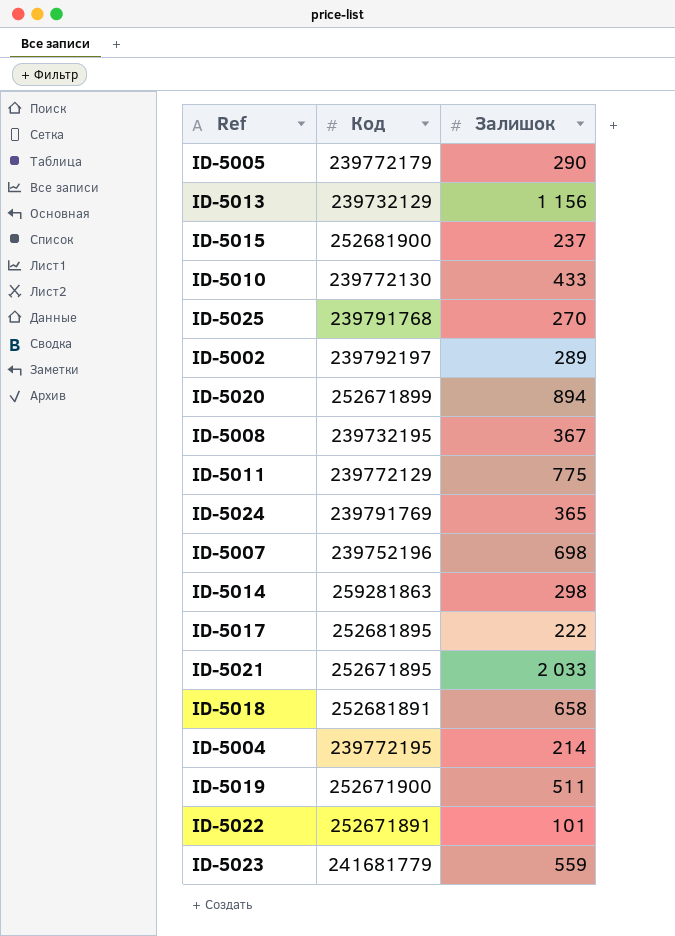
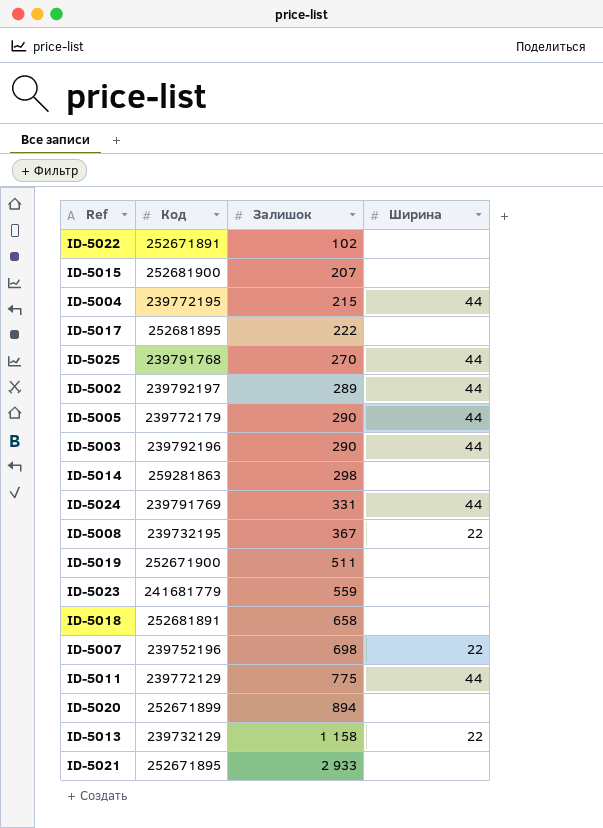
row order: none -> Залишок ascending
column Ширина | position: none -> 4
row ID-5010: 239772130 | 433 -> none
ID-5022 | Залишок: 101 -> 102
ID-5015 | Залишок: 237 -> 207
ID-5004 | Залишок: 214 -> 215
row ID-5003: none -> 239792196 | 290 | 44
ID-5024 | Залишок: 365 -> 331
ID-5013 | Залишок: 1 156 -> 1 158
ID-5021 | Залишок: 2 033 -> 2 933

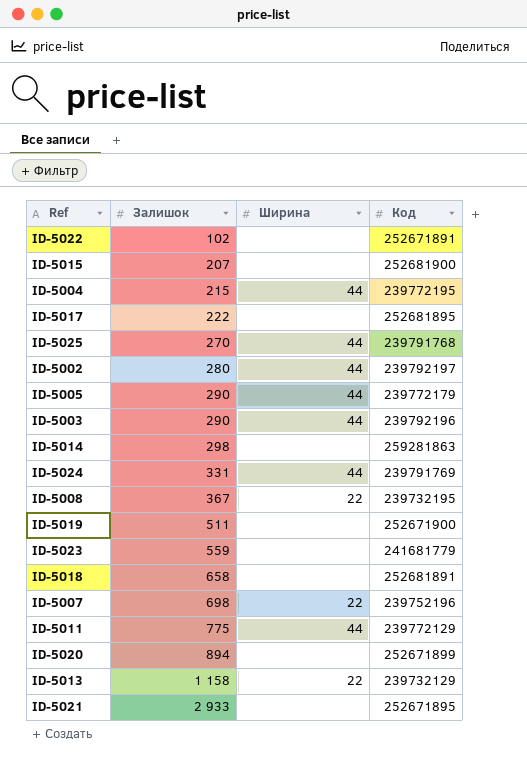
column Код | position: 2 -> 4
ID-5002 | Залишок: 289 -> 280

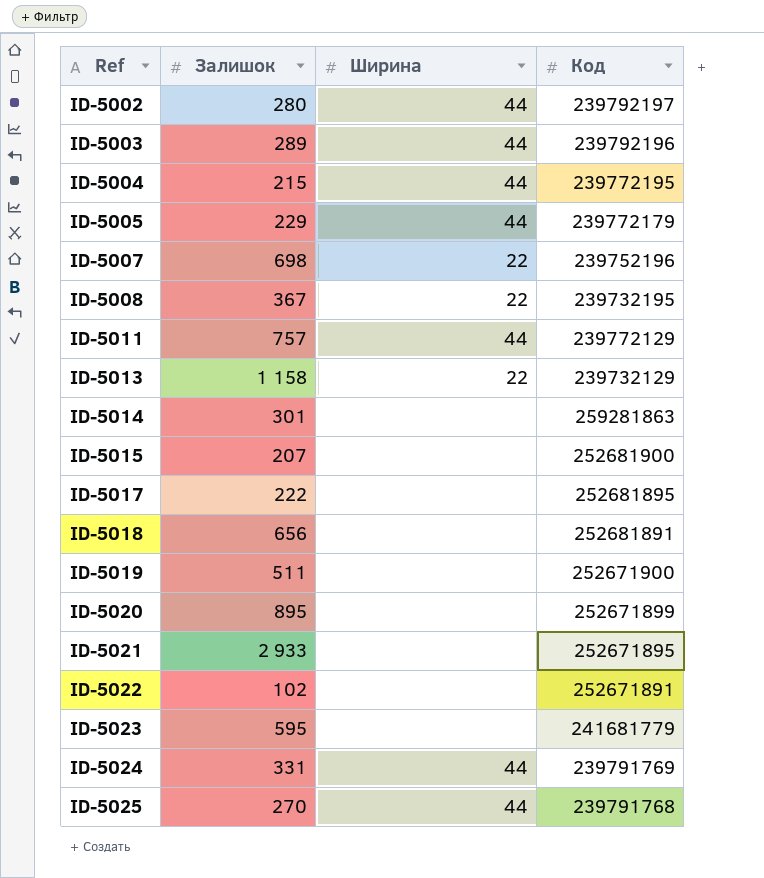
row order: Залишок ascending -> Ref ascending
ID-5003 | Залишок: 290 -> 289
ID-5005 | Залишок: 290 -> 229
ID-5011 | Залишок: 775 -> 757
ID-5014 | Залишок: 298 -> 301
ID-5018 | Залишок: 658 -> 656
ID-5020 | Залишок: 894 -> 895
ID-5023 | Залишок: 559 -> 595

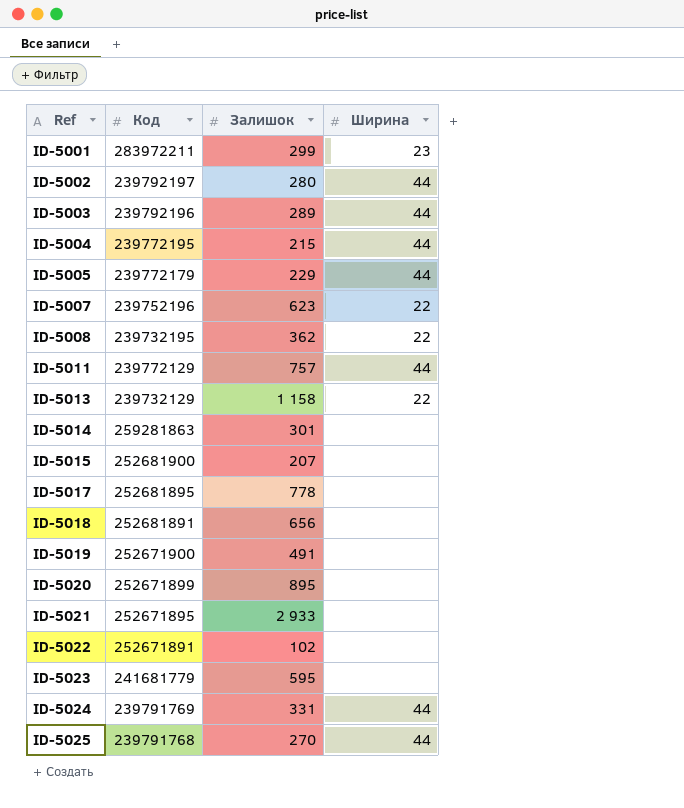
column Код | position: 4 -> 2
row ID-5001: none -> 283972211 | 299 | 23
ID-5007 | Залишок: 698 -> 623
ID-5008 | Залишок: 367 -> 362
ID-5017 | Залишок: 222 -> 778
ID-5019 | Залишок: 511 -> 491

